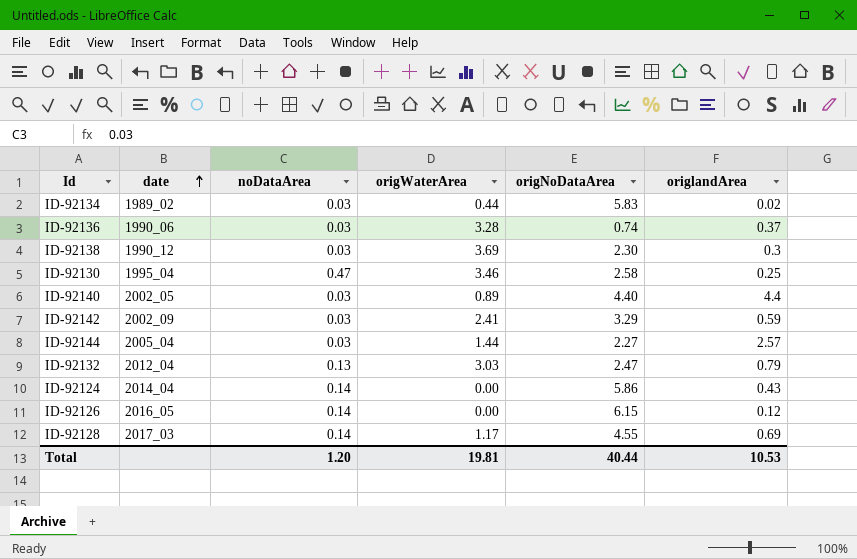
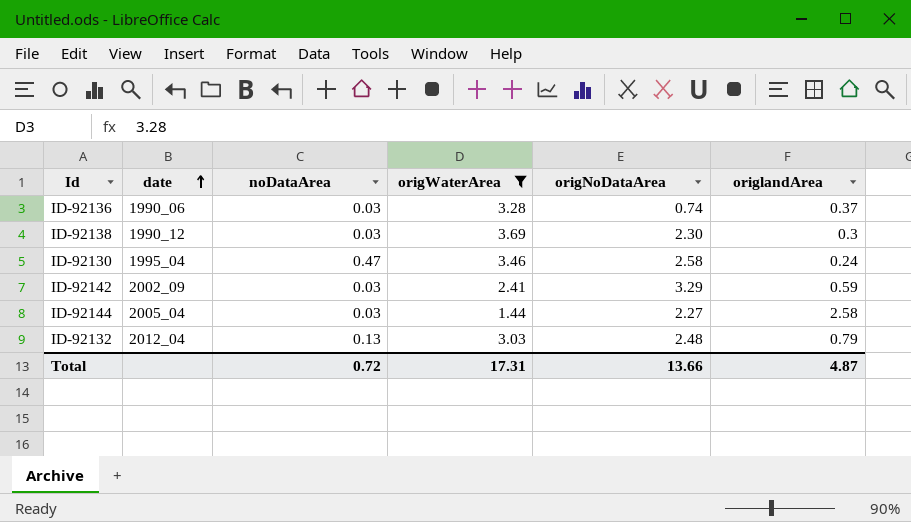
filter: none -> origWaterArea >= 1.44
ID-92130 | origlandArea: 0.25 -> 0.24
ID-92144 | origlandArea: 2.57 -> 2.58
ID-92132 | origNoDataArea: 2.47 -> 2.48
Total | noDataArea: 1.20 -> 0.72
Total | origWaterArea: 19.81 -> 17.31
Total | origNoDataArea: 40.44 -> 13.66
Total | origlandArea: 10.53 -> 4.87

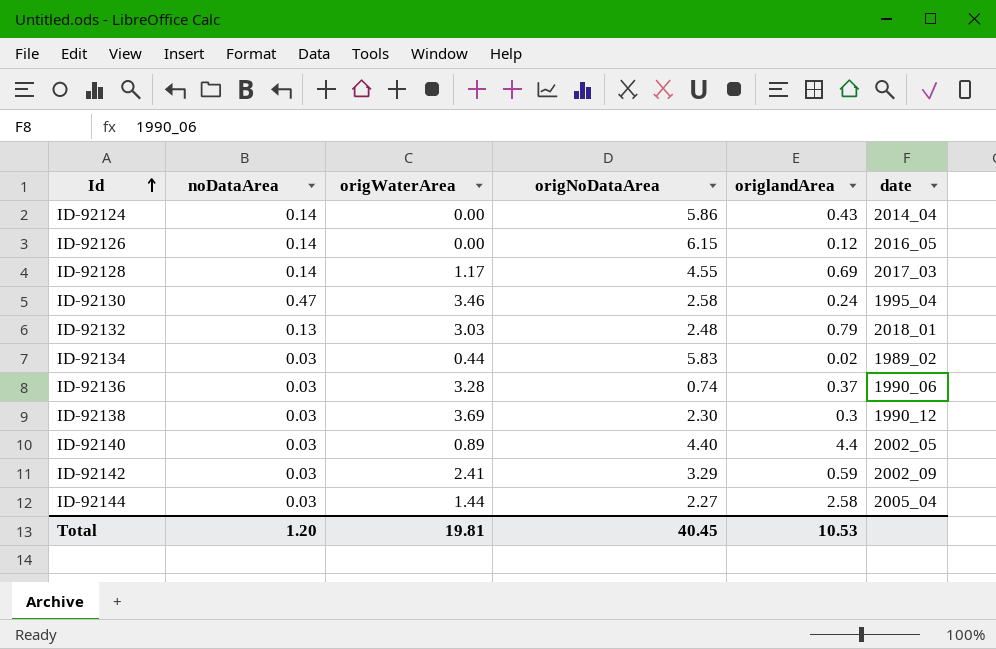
filter: origWaterArea >= 1.44 -> none
row order: date ascending -> Id ascending
column date | position: 2 -> 6
ID-92132 | date: 2012_04 -> 2018_01
Total | noDataArea: 0.72 -> 1.20
Total | origWaterArea: 17.31 -> 19.81
Total | origNoDataArea: 13.66 -> 40.45
Total | origlandArea: 4.87 -> 10.53

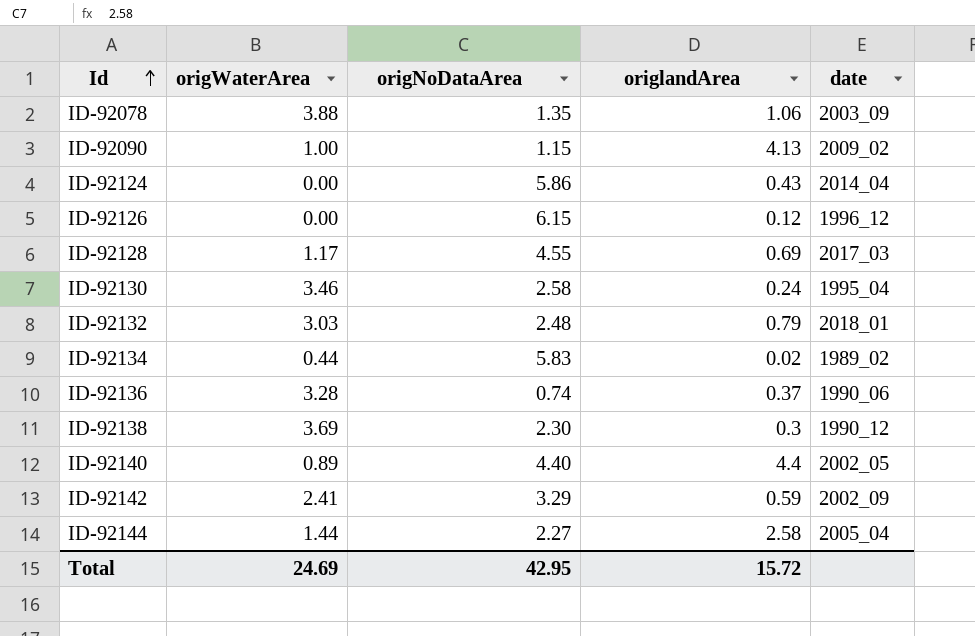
column noDataArea | position: 2 -> none
row ID-92078: none -> 3.88 | 1.35 | 1.06 | 2003_09
row ID-92090: none -> 1.00 | 1.15 | 4.13 | 2009_02
ID-92126 | date: 2016_05 -> 1996_12
Total | origWaterArea: 19.81 -> 24.69
Total | origNoDataArea: 40.45 -> 42.95
Total | origlandArea: 10.53 -> 15.72

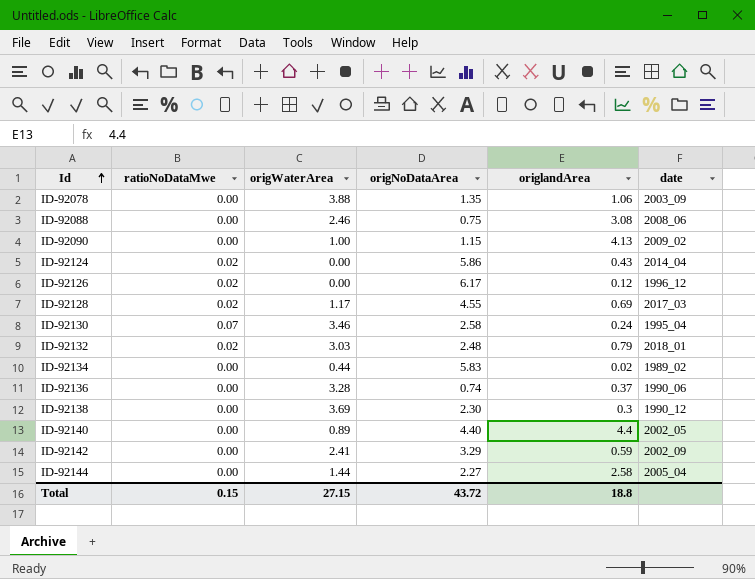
column ratioNoDataMwe | position: none -> 2
row ID-92088: none -> 0.00 | 2.46 | 0.75 | 3.08 | 2008_06
ID-92126 | origNoDataArea: 6.15 -> 6.17
Total | origWaterArea: 24.69 -> 27.15
Total | origNoDataArea: 42.95 -> 43.72
Total | origlandArea: 15.72 -> 18.8

